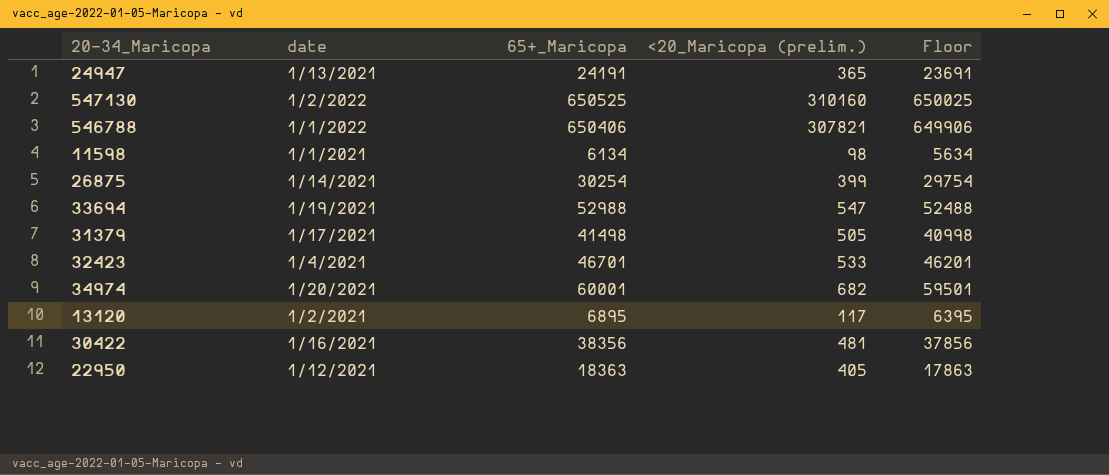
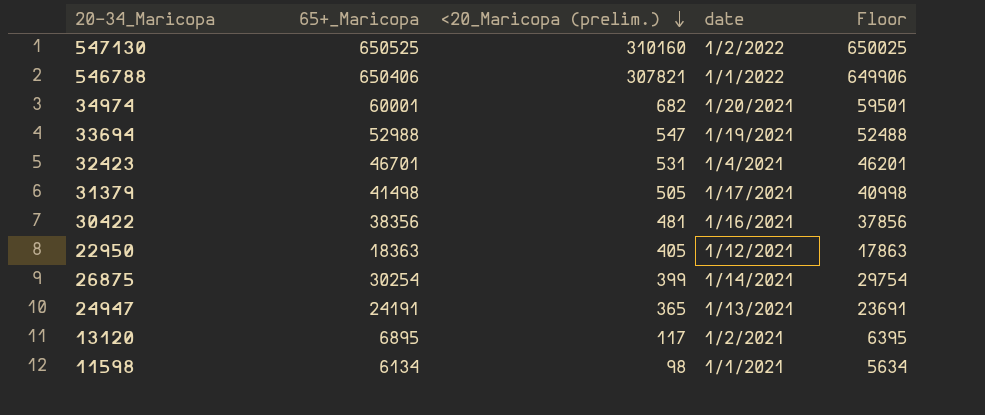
row order: none -> <20_Maricopa (prelim.) descending
column date | position: 2 -> 4
32423 | <20_Maricopa (prelim.): 533 -> 531

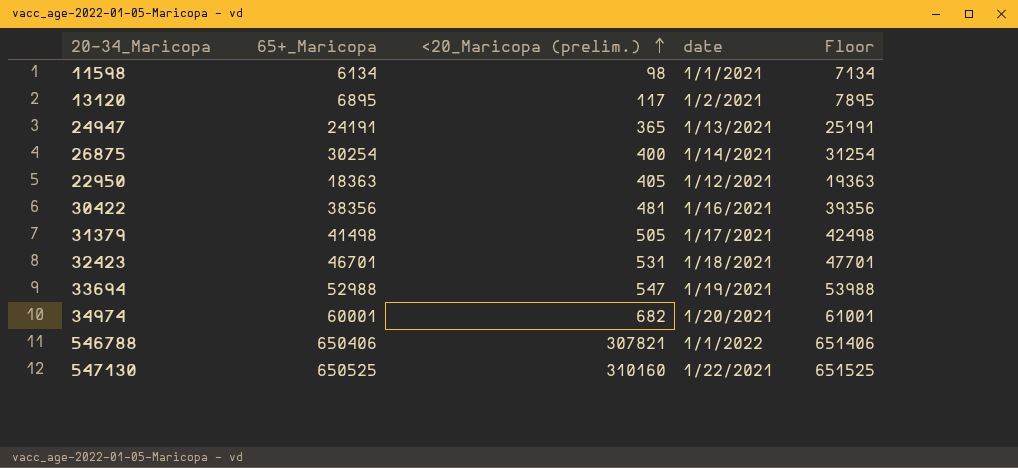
row order: <20_Maricopa (prelim.) descending -> <20_Maricopa (prelim.) ascending
column Floor | formula: [65+_Maricopa] - 500 -> [65+_Maricopa] + 1000
26875 | <20_Maricopa (prelim.): 399 -> 400
32423 | date: 1/4/2021 -> 1/18/2021
547130 | date: 1/2/2022 -> 1/22/2021

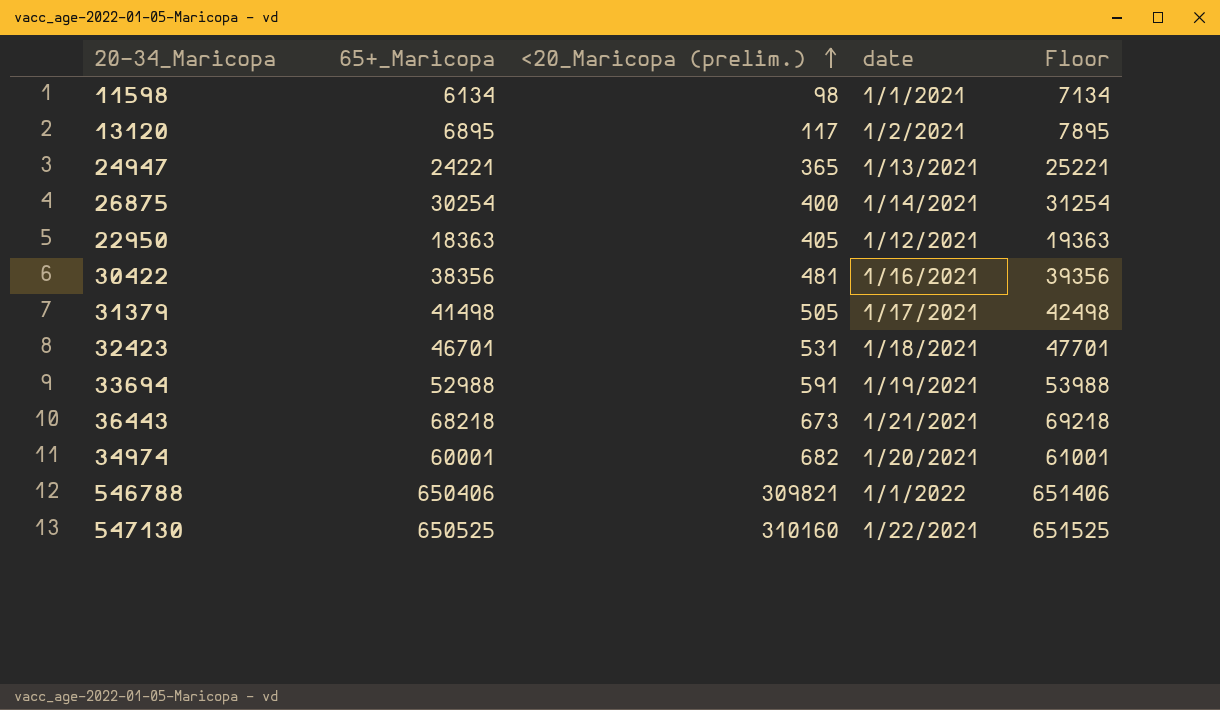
24947 | 65+_Maricopa: 24191 -> 24221
24947 | Floor: 25191 -> 25221
33694 | <20_Maricopa (prelim.): 547 -> 591
row 36443: none -> 68218 | 673 | 1/21/2021 | 69218
546788 | <20_Maricopa (prelim.): 307821 -> 309821

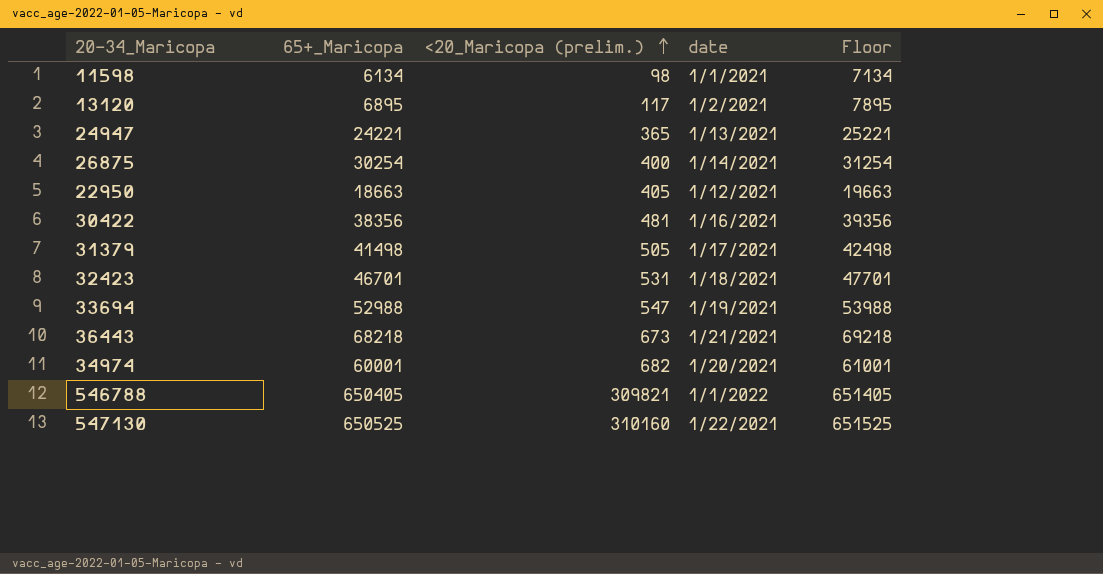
22950 | 65+_Maricopa: 18363 -> 18663
22950 | Floor: 19363 -> 19663
33694 | <20_Maricopa (prelim.): 591 -> 547
546788 | 65+_Maricopa: 650406 -> 650405
546788 | Floor: 651406 -> 651405

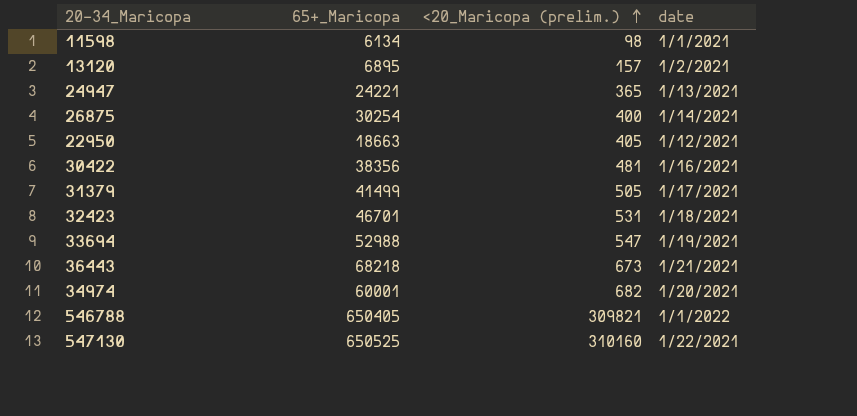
column Floor | formula: [65+_Maricopa] + 1000 -> none
13120 | <20_Maricopa (prelim.): 117 -> 157
31379 | 65+_Maricopa: 41498 -> 41499

